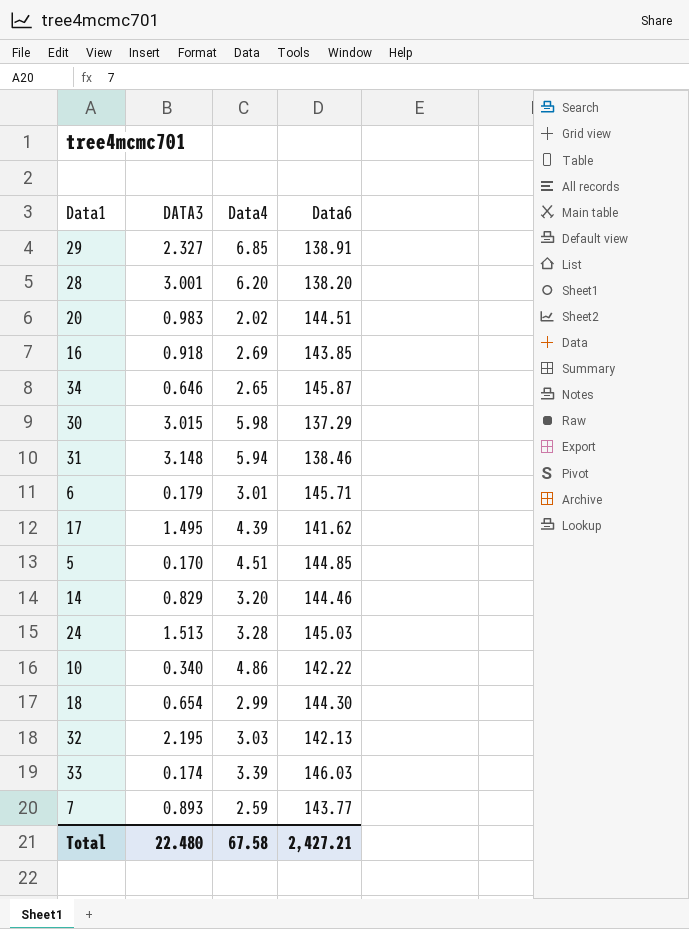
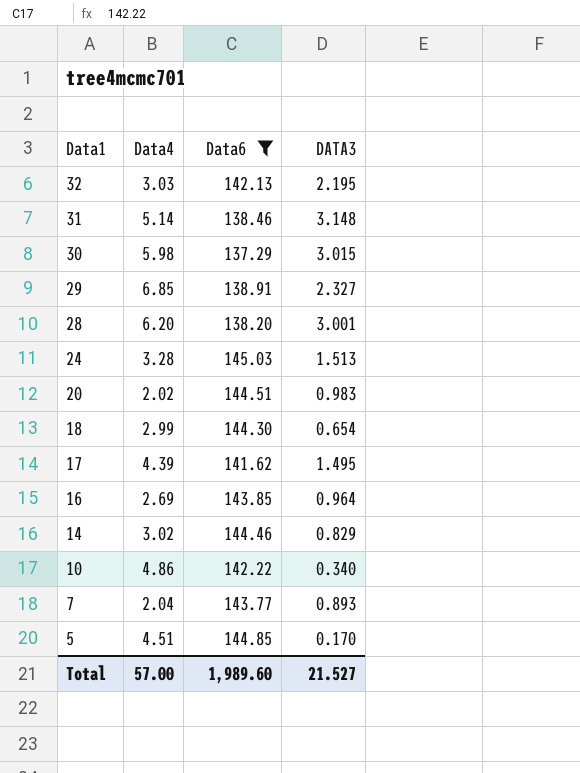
filter: none -> Data6 <= 145.03
row order: none -> Data1 descending
column DATA3 | position: 2 -> 4
31 | Data4: 5.94 -> 5.14
16 | DATA3: 0.918 -> 0.964
14 | Data4: 3.20 -> 3.02
7 | Data4: 2.59 -> 2.04
Total | Data4: 67.58 -> 57.00
Total | Data6: 2,427.21 -> 1,989.60
Total | DATA3: 22.480 -> 21.527

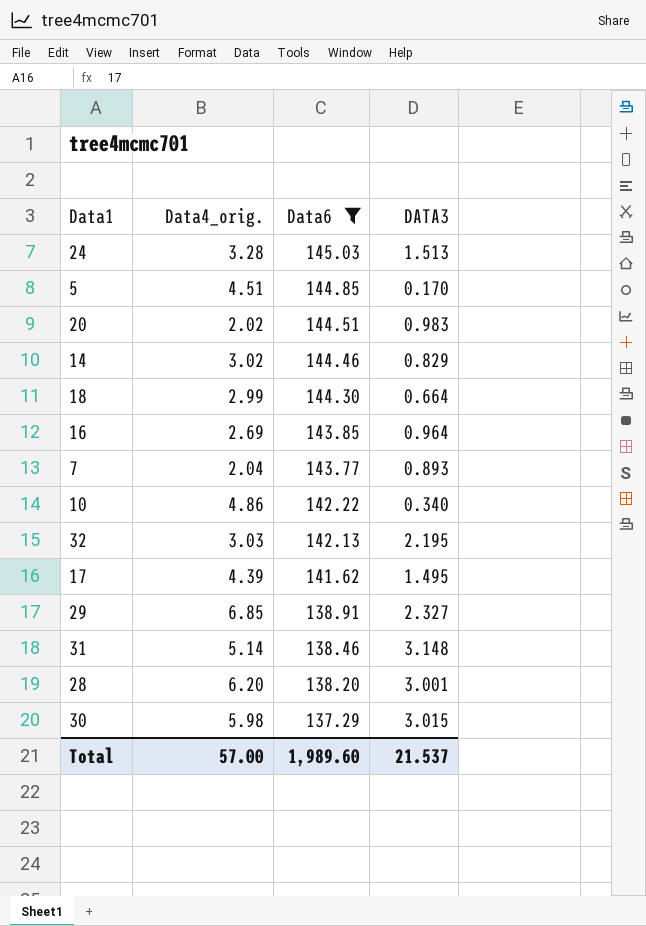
row order: Data1 descending -> Data6 descending
column name: Data4 -> Data4_orig.
18 | DATA3: 0.654 -> 0.664
Total | DATA3: 21.527 -> 21.537

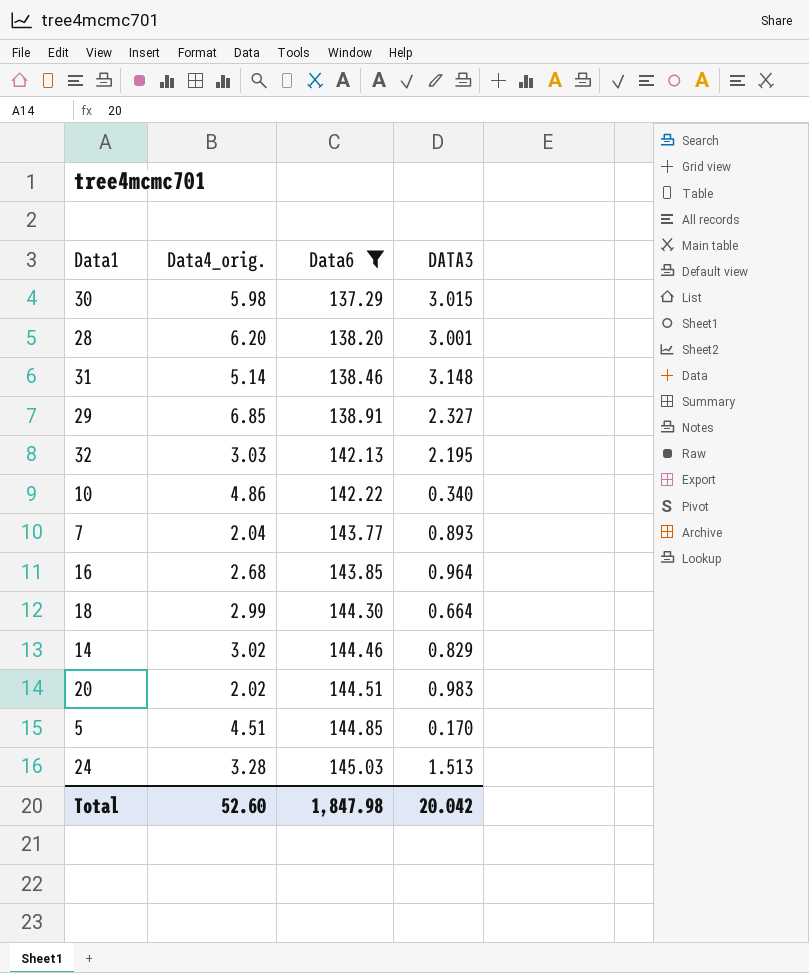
row order: Data6 descending -> Data6 ascending
row 17: 4.39 | 141.62 | 1.495 -> none
16 | Data4_orig.: 2.69 -> 2.68
Total | Data4_orig.: 57.00 -> 52.60
Total | Data6: 1,989.60 -> 1,847.98
Total | DATA3: 21.537 -> 20.042

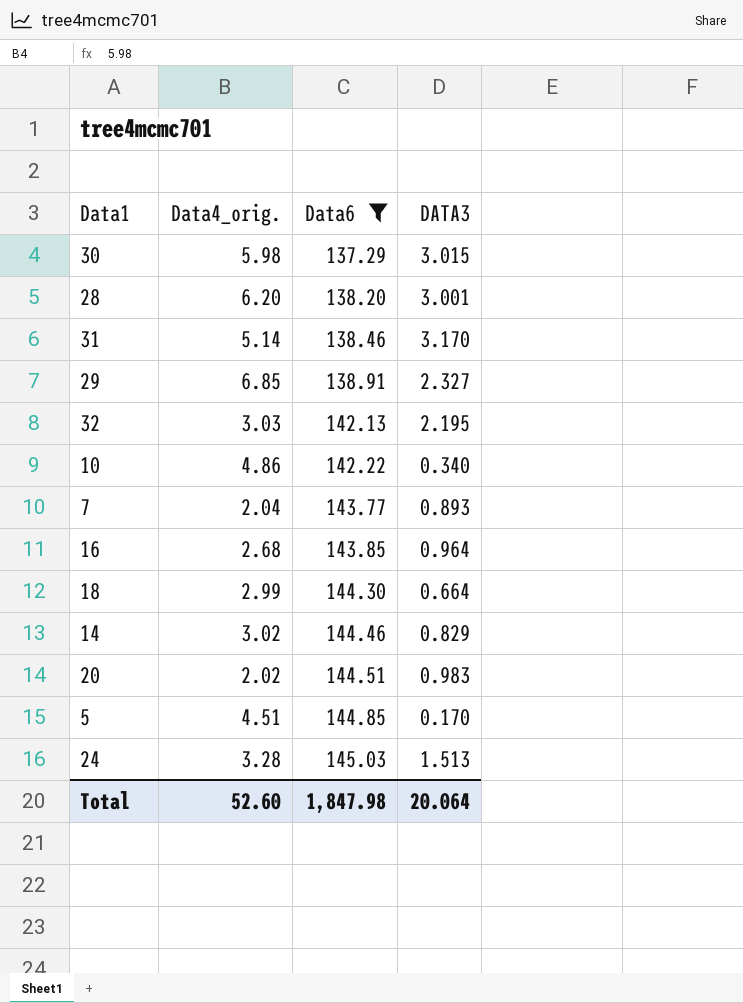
31 | DATA3: 3.148 -> 3.170
Total | DATA3: 20.042 -> 20.064

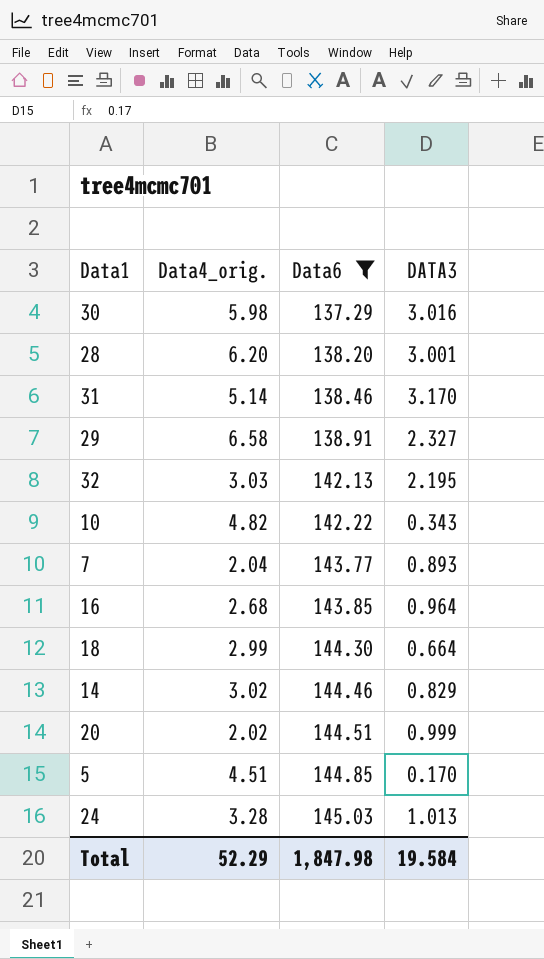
30 | DATA3: 3.015 -> 3.016
29 | Data4_orig.: 6.85 -> 6.58
10 | Data4_orig.: 4.86 -> 4.82
10 | DATA3: 0.340 -> 0.343
20 | DATA3: 0.983 -> 0.999
24 | DATA3: 1.513 -> 1.013
Total | Data4_orig.: 52.60 -> 52.29
Total | DATA3: 20.064 -> 19.584

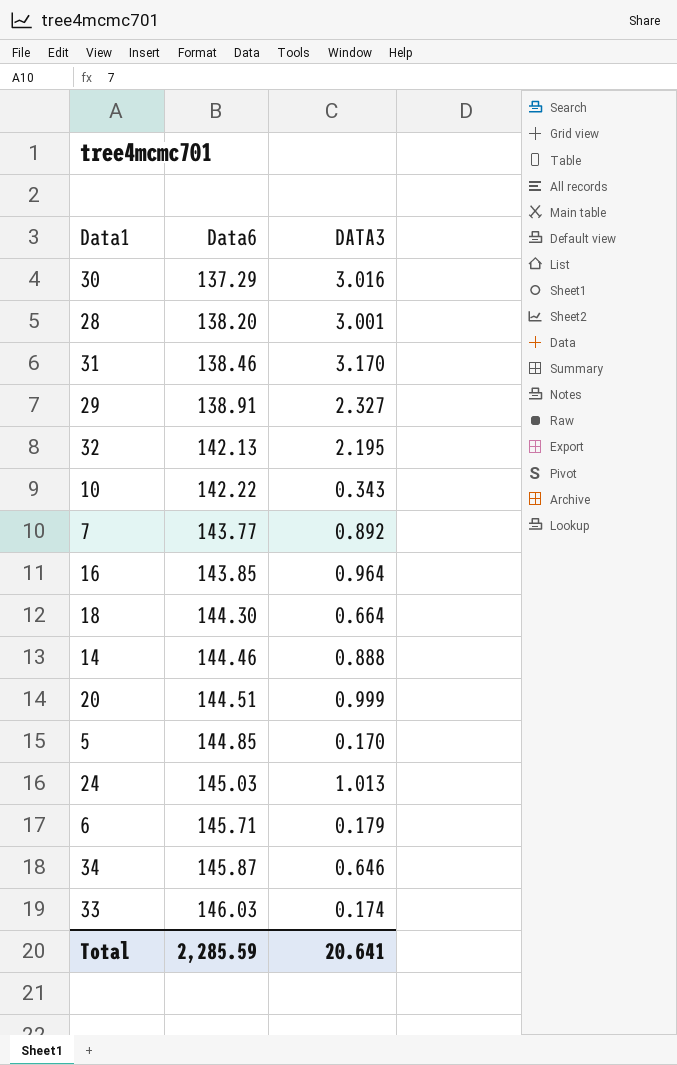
filter: Data6 <= 145.03 -> none
column Data4_orig. | position: 2 -> none
7 | DATA3: 0.893 -> 0.892
14 | DATA3: 0.829 -> 0.888
Total | Data6: 1,847.98 -> 2,285.59
Total | DATA3: 19.584 -> 20.641

